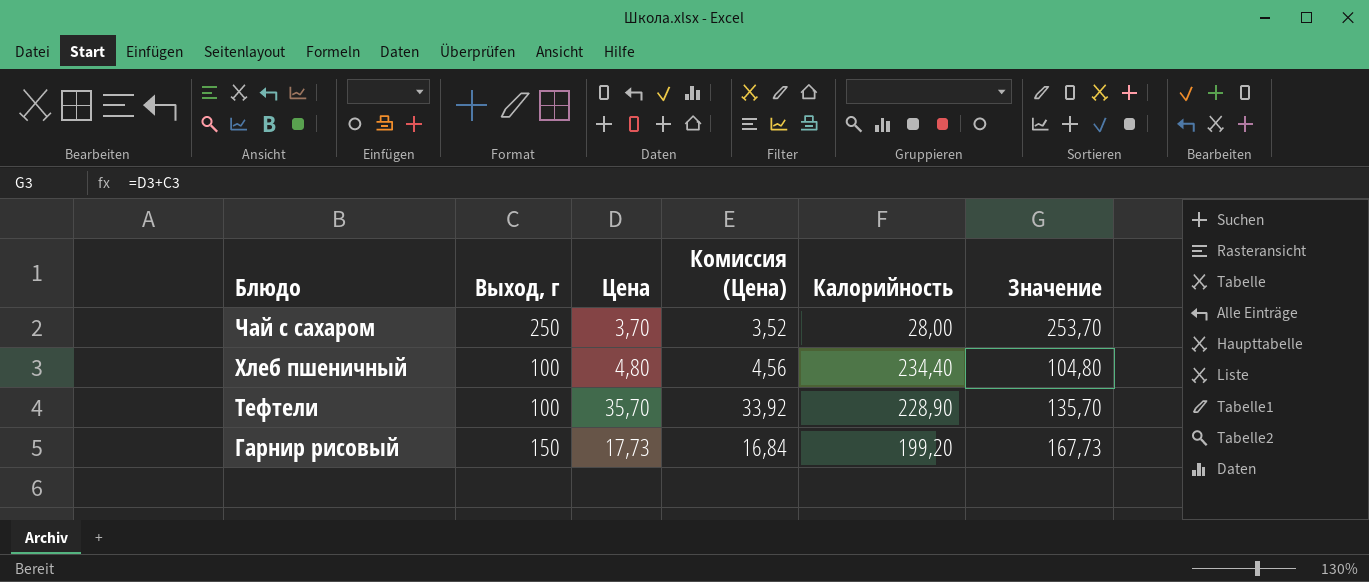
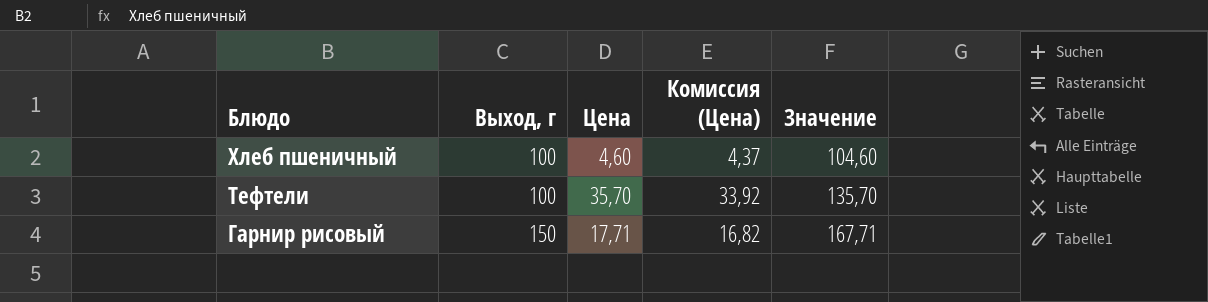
column Калорийность | position: 5 -> none
row Чай с сахаром: 250 | 3,70 | 3,52 | 28,00 | 253,70 -> none
Хлеб пшеничный | Цена: 4,80 -> 4,60
Хлеб пшеничный | Комиссия (Цена): 4,56 -> 4,37
Хлеб пшеничный | Значение: 104,80 -> 104,60
Гарнир рисовый | Цена: 17,73 -> 17,71
Гарнир рисовый | Комиссия (Цена): 16,84 -> 16,82
Гарнир рисовый | Значение: 167,73 -> 167,71

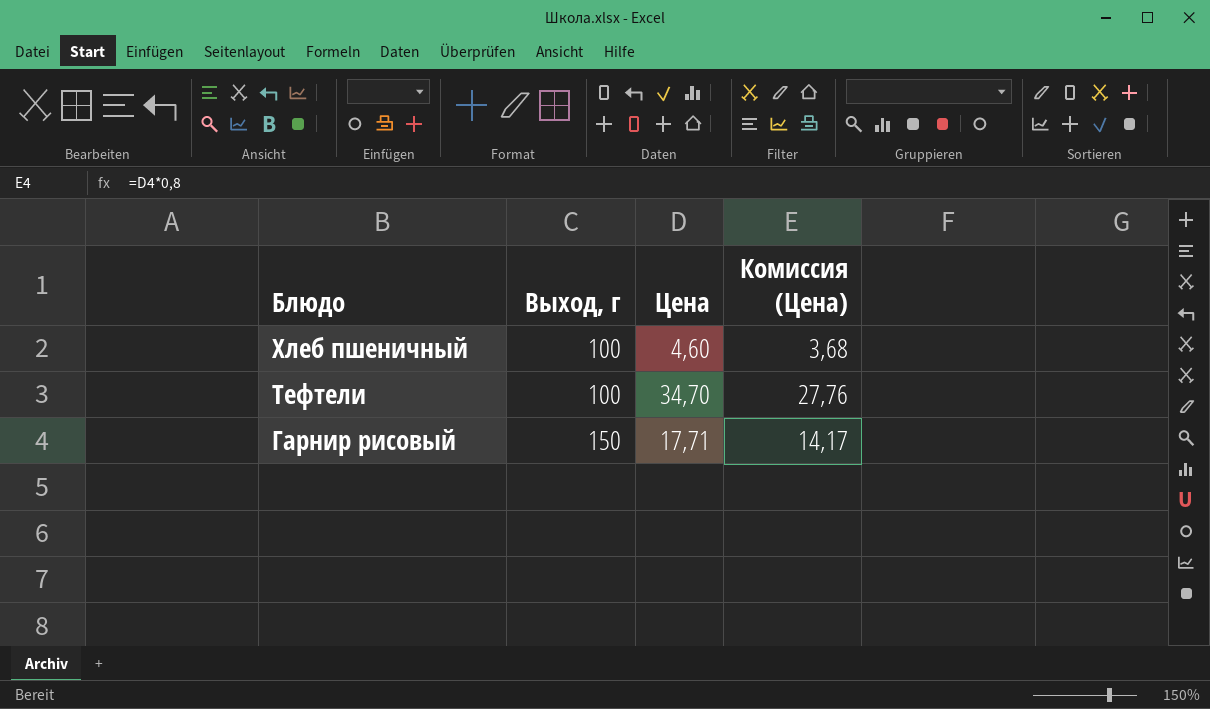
column Значение | formula: [Выход, г] + [Цена] -> none
column Комиссия (Цена) | formula: [Цена] * 0,95 -> [Цена] * 0,8
Тефтели | Цена: 35,70 -> 34,70

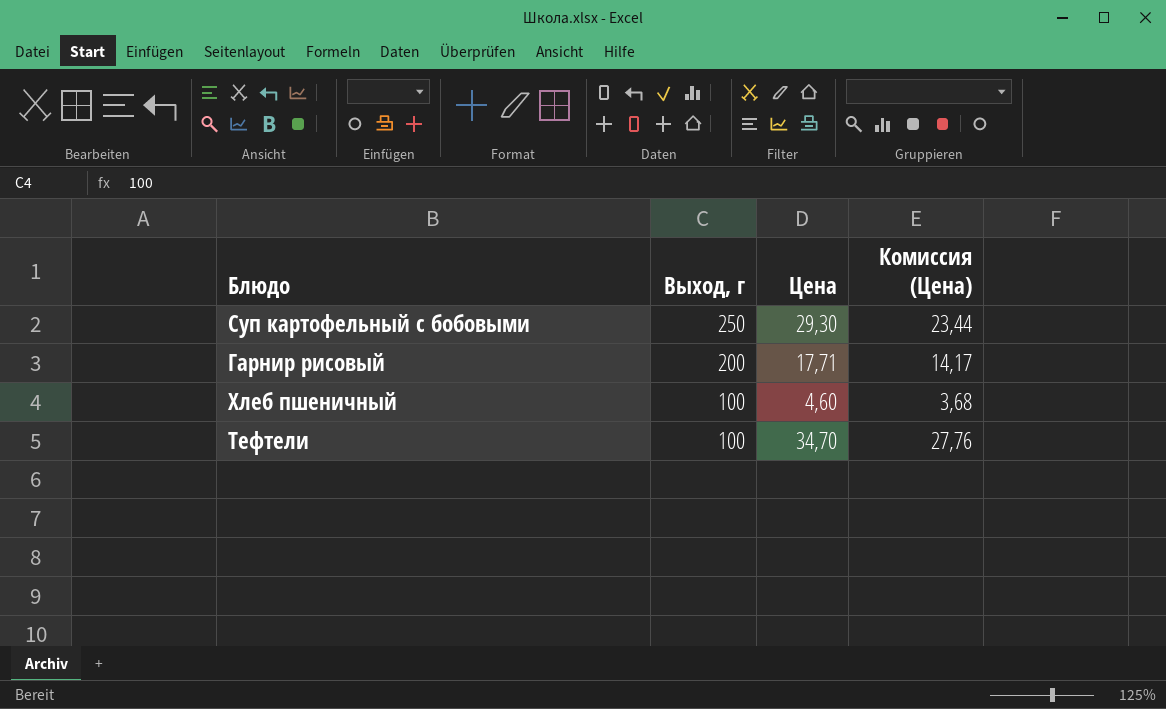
row order: Блюдо descending -> Выход, г descending
row Суп картофельный с бобовыми: none -> 250 | 29,30 | 23,44
Гарнир рисовый | Выход, г: 150 -> 200

